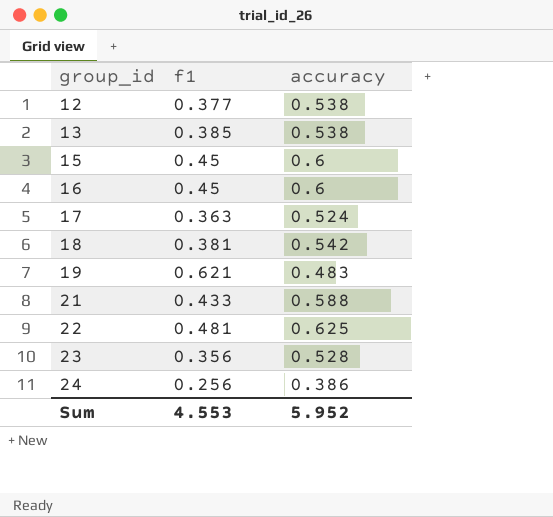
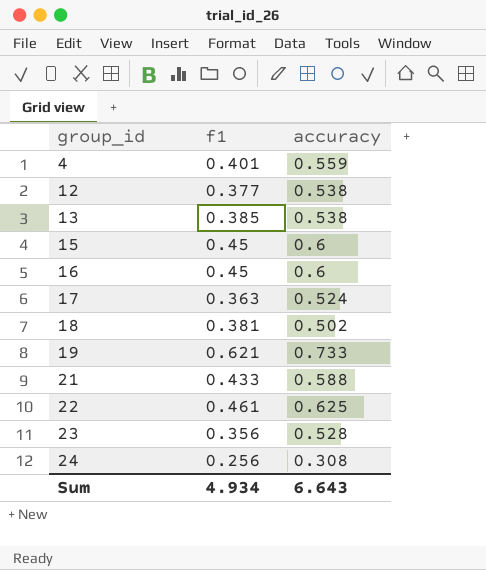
row 4: none -> 0.401 | 0.559
18 | accuracy: 0.542 -> 0.502
19 | accuracy: 0.483 -> 0.733
22 | f1: 0.481 -> 0.461
24 | accuracy: 0.386 -> 0.308
Sum | f1: 4.553 -> 4.934
Sum | accuracy: 5.952 -> 6.643

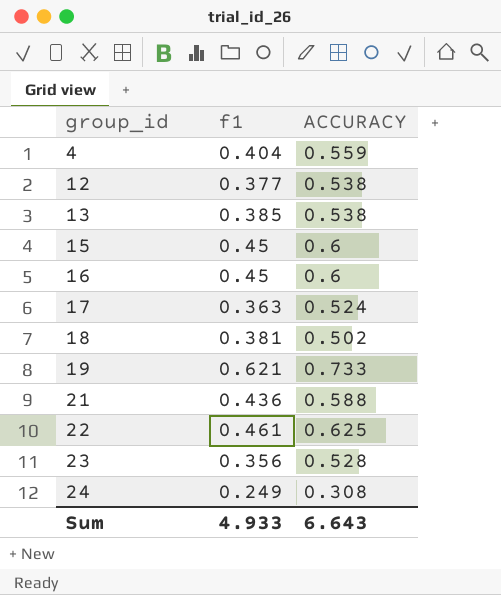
column name: accuracy -> ACCURACY
4 | f1: 0.401 -> 0.404
21 | f1: 0.433 -> 0.436
24 | f1: 0.256 -> 0.249
Sum | f1: 4.934 -> 4.933

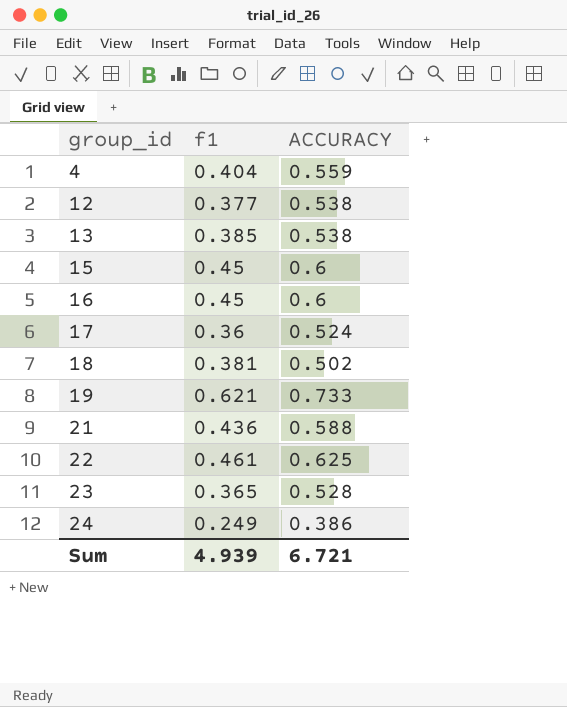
17 | f1: 0.363 -> 0.36
23 | f1: 0.356 -> 0.365
24 | ACCURACY: 0.308 -> 0.386
Sum | f1: 4.933 -> 4.939
Sum | ACCURACY: 6.643 -> 6.721

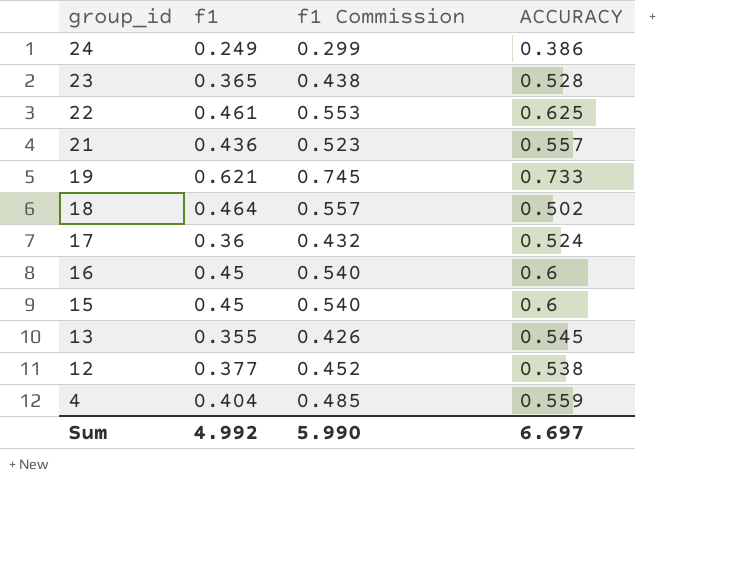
row order: group_id ascending -> group_id descending
column f1 Commission | formula: none -> [f1] * 1.2
21 | ACCURACY: 0.588 -> 0.557
18 | f1: 0.381 -> 0.464
13 | f1: 0.385 -> 0.355
13 | ACCURACY: 0.538 -> 0.545
Sum | f1: 4.939 -> 4.992
Sum | ACCURACY: 6.721 -> 6.697

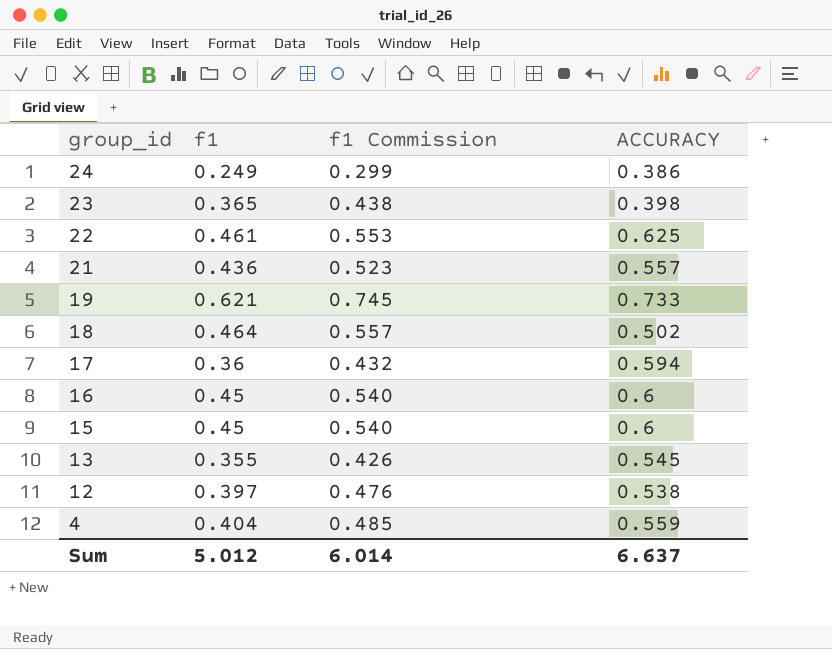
23 | ACCURACY: 0.528 -> 0.398
17 | ACCURACY: 0.524 -> 0.594
12 | f1: 0.377 -> 0.397
12 | f1 Commission: 0.452 -> 0.476
Sum | f1: 4.992 -> 5.012
Sum | f1 Commission: 5.990 -> 6.014
Sum | ACCURACY: 6.697 -> 6.637

